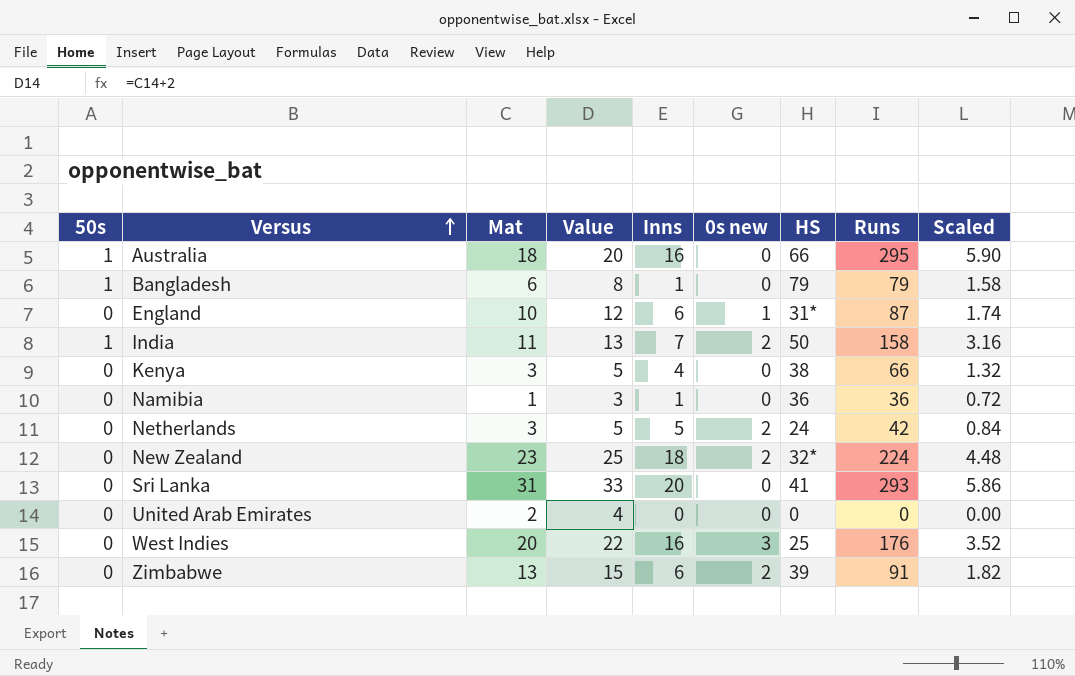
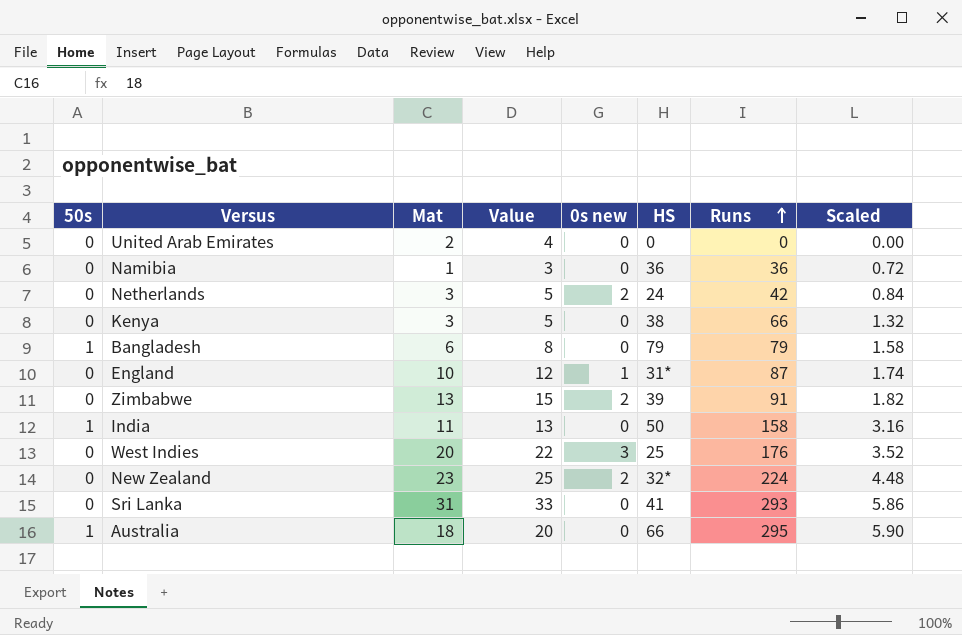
row order: Versus ascending -> Runs ascending
column Inns | position: 5 -> none
India | 0s new: 2 -> 0

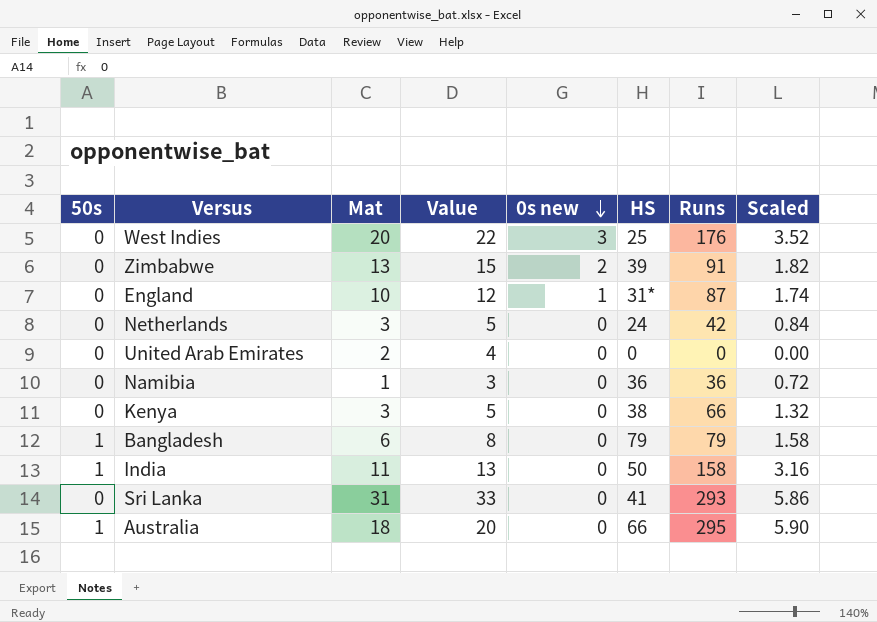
row order: Runs ascending -> 0s new descending
row New Zealand: 0 | 23 | 25 | 2 | 32* | 224 | 4.48 -> none
Netherlands | 0s new: 2 -> 0

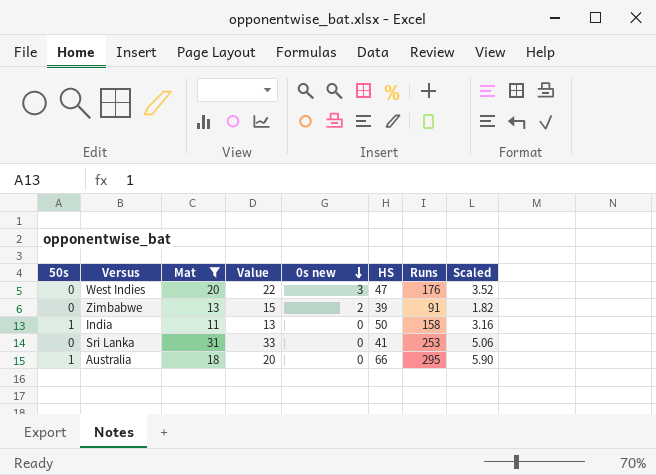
filter: none -> Mat >= 11
West Indies | HS: 25 -> 47
Sri Lanka | Runs: 293 -> 253
Sri Lanka | Scaled: 5.86 -> 5.06

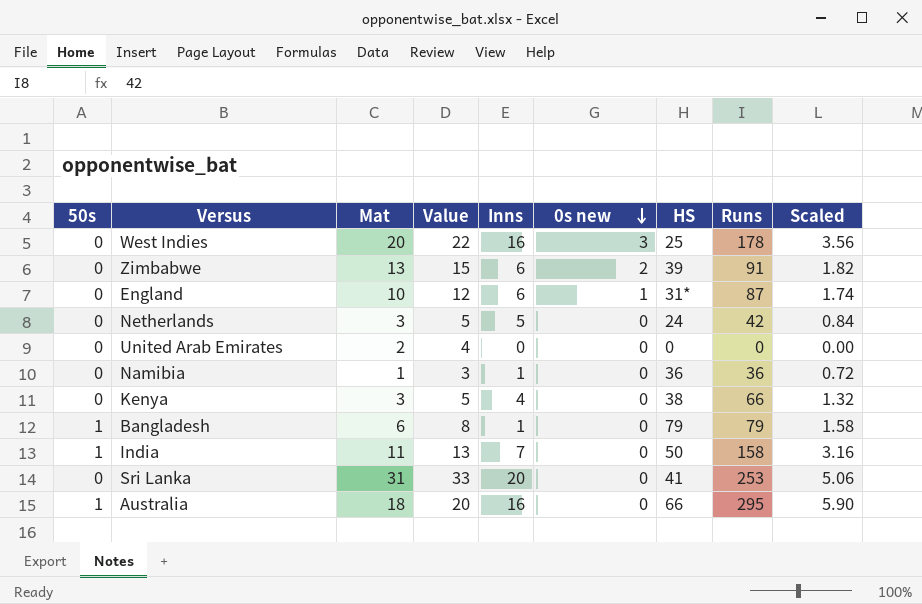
filter: Mat >= 11 -> none
column Inns | position: none -> 5
West Indies | HS: 47 -> 25
West Indies | Runs: 176 -> 178
West Indies | Scaled: 3.52 -> 3.56

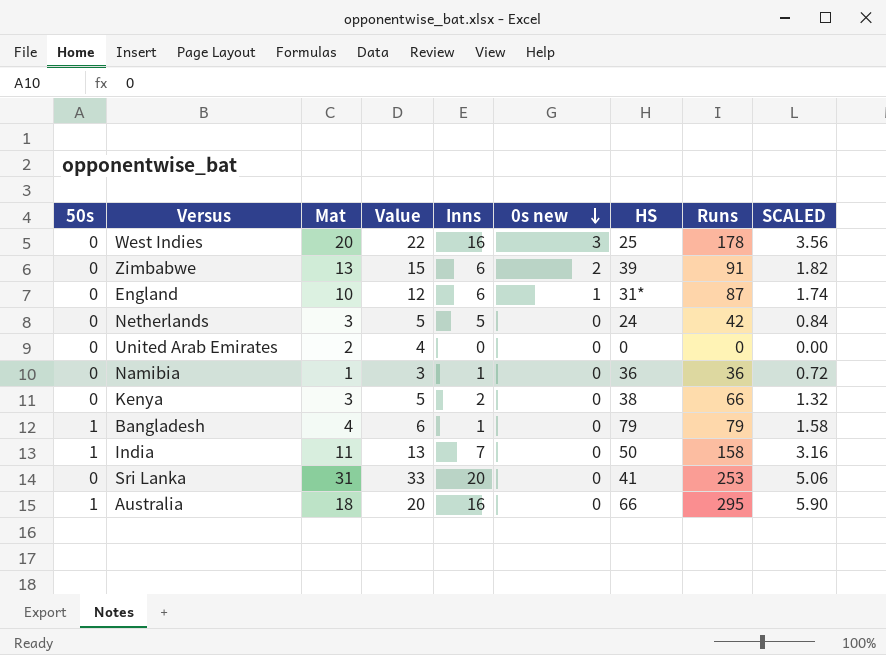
column name: Scaled -> SCALED
Kenya | Inns: 4 -> 2
Bangladesh | Mat: 6 -> 4
Bangladesh | Value: 8 -> 6

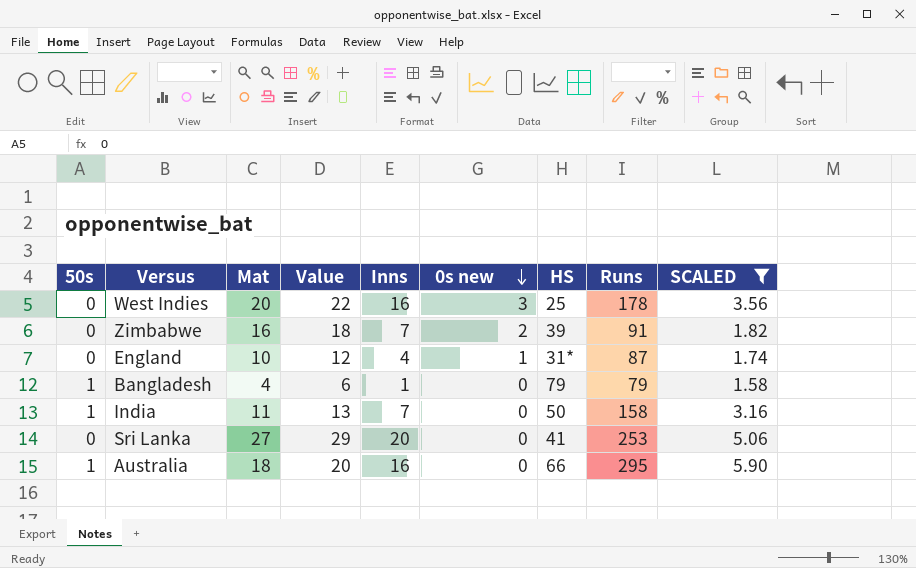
filter: none -> SCALED >= 1.58
Zimbabwe | Mat: 13 -> 16
Zimbabwe | Value: 15 -> 18
Zimbabwe | Inns: 6 -> 7
England | Inns: 6 -> 4
Sri Lanka | Mat: 31 -> 27
Sri Lanka | Value: 33 -> 29

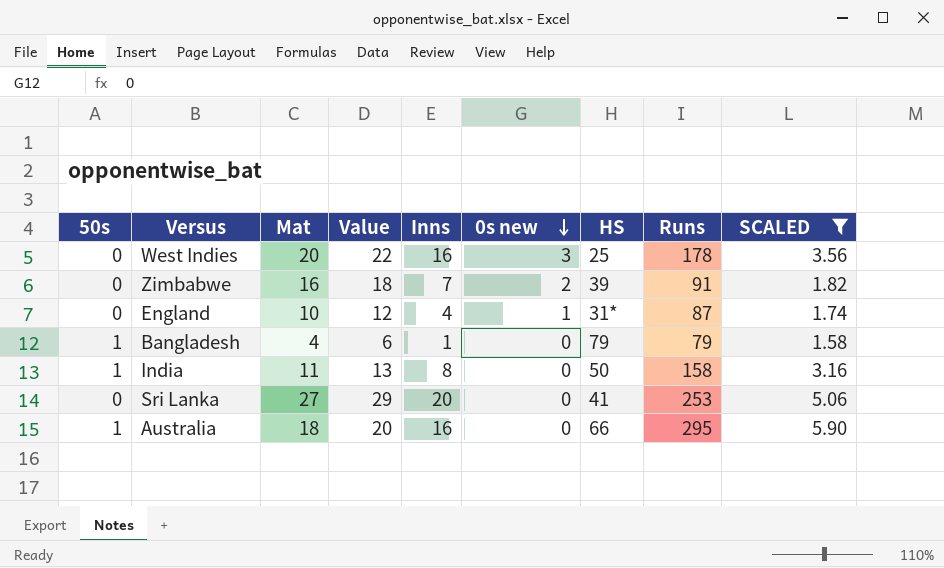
India | Inns: 7 -> 8

